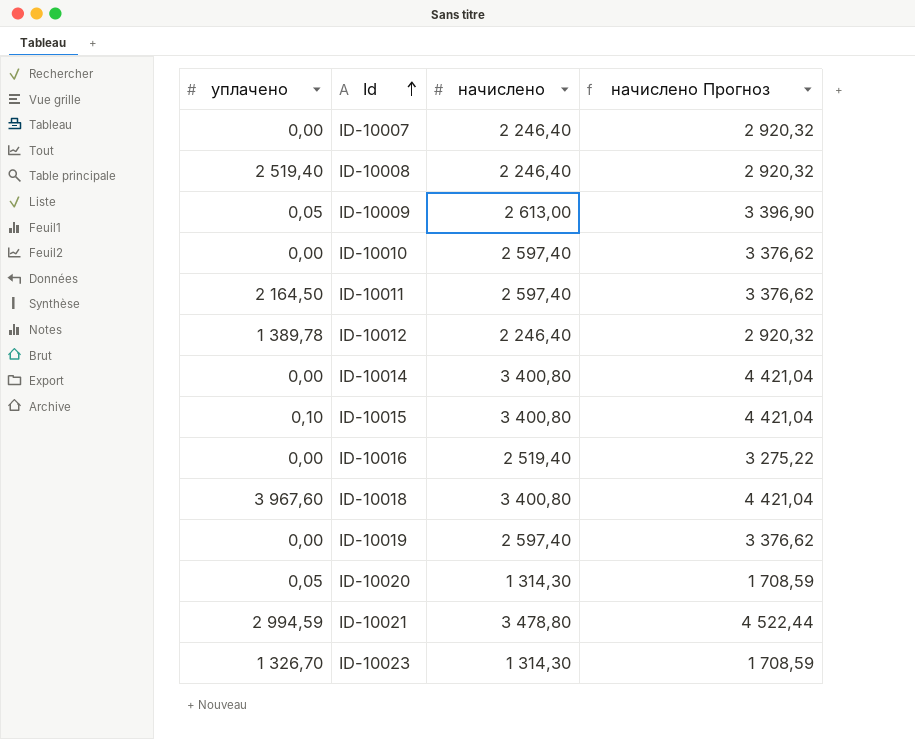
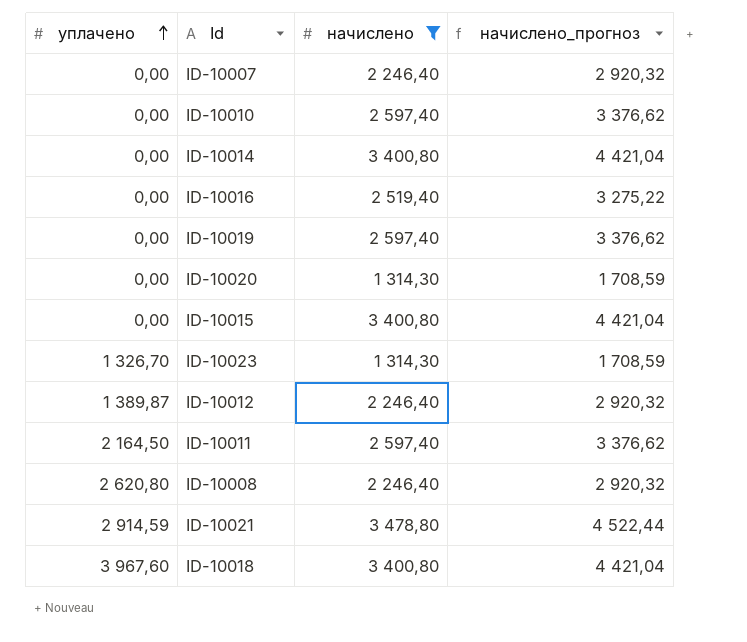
filter: none -> начислено != 2 613,00
row order: Id ascending -> уплачено ascending
column name: начислено Прогноз -> начислено_прогноз
ID-10020 | уплачено: 0,05 -> 0,00
ID-10015 | уплачено: 0,10 -> 0,00
ID-10012 | уплачено: 1 389,78 -> 1 389,87
ID-10008 | уплачено: 2 519,40 -> 2 620,80
ID-10021 | уплачено: 2 994,59 -> 2 914,59

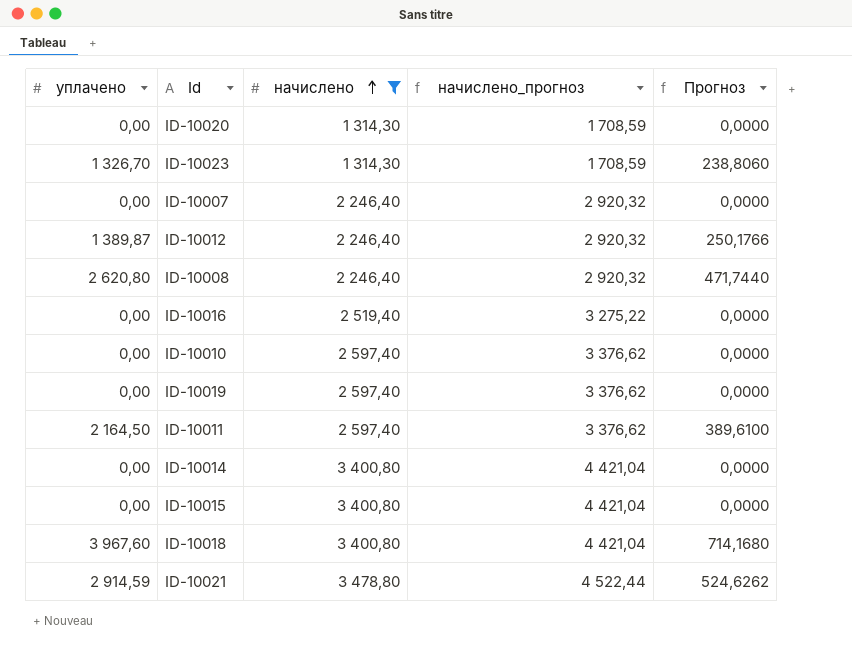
row order: уплачено ascending -> начислено ascending
column Прогноз | formula: none -> [уплачено] * 0,18

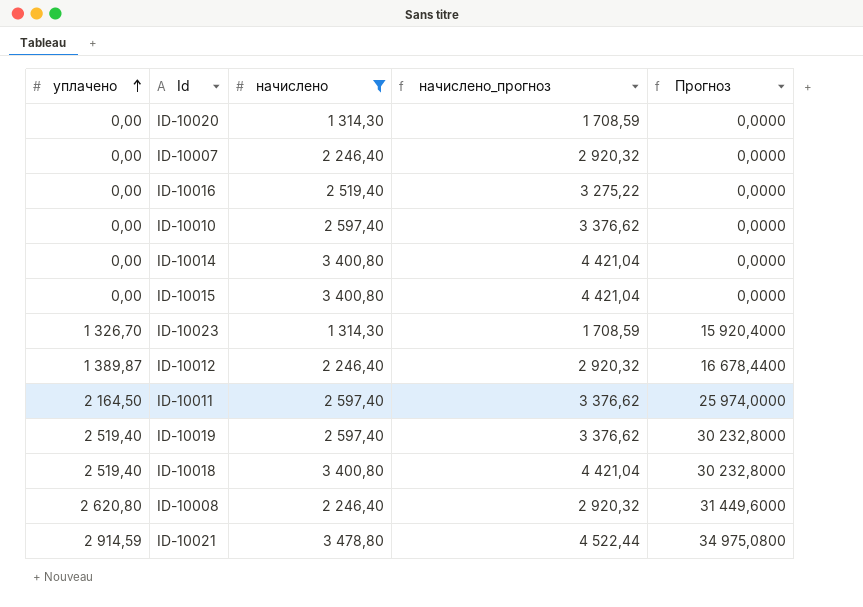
row order: начислено ascending -> уплачено ascending
column Прогноз | formula: [уплачено] * 0,18 -> [уплачено] * 12
ID-10019 | уплачено: 0,00 -> 2 519,40
ID-10018 | уплачено: 3 967,60 -> 2 519,40

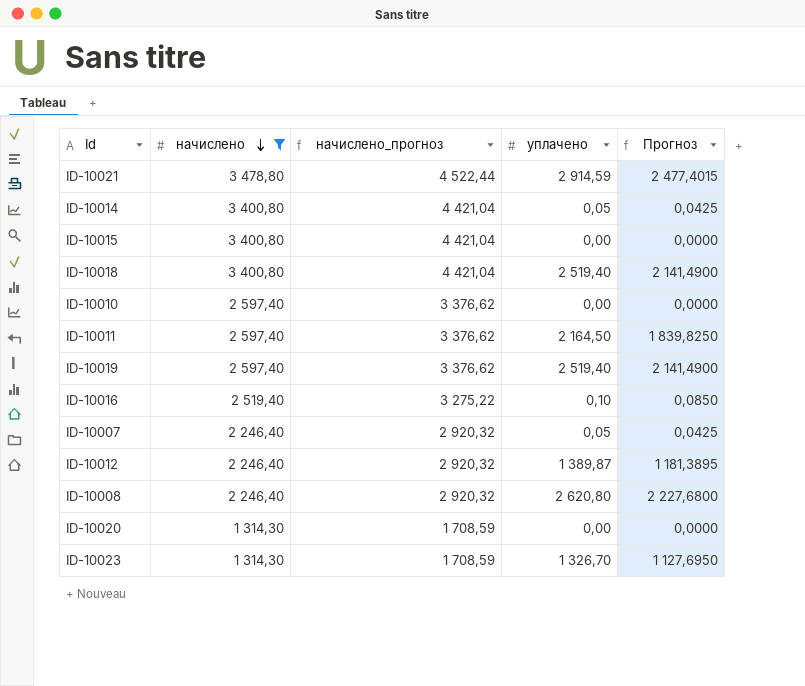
row order: уплачено ascending -> начислено descending
column уплачено | position: 1 -> 4
column Прогноз | formula: [уплачено] * 12 -> [уплачено] * 0,85
ID-10014 | уплачено: 0,00 -> 0,05
ID-10016 | уплачено: 0,00 -> 0,10
ID-10007 | уплачено: 0,00 -> 0,05

